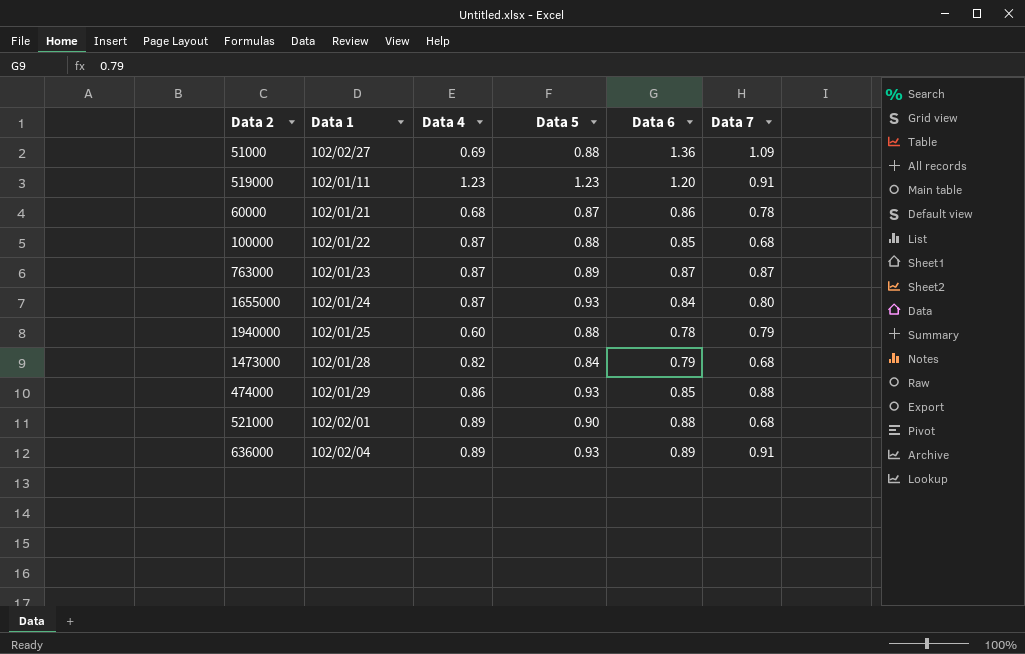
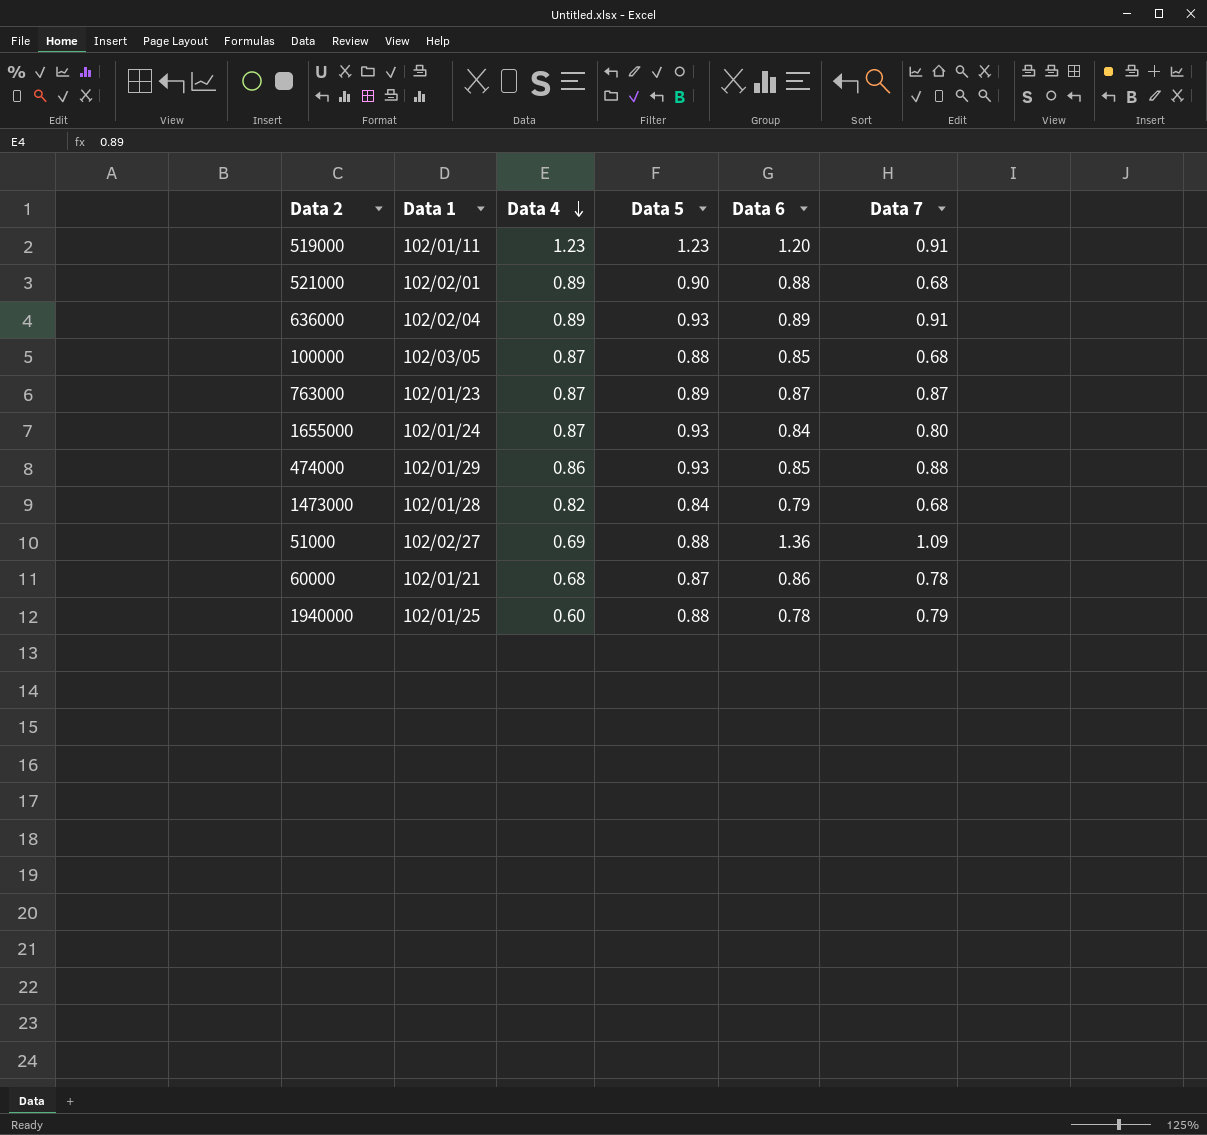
row order: none -> Data 4 descending
100000 | Data 1: 102/01/22 -> 102/03/05

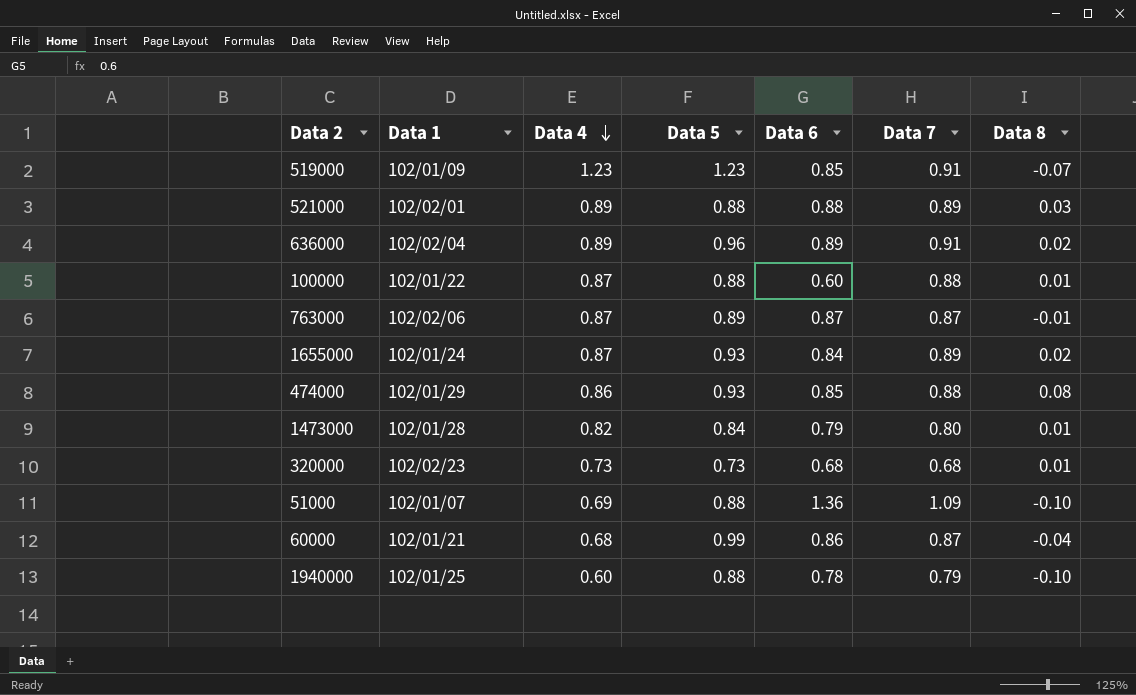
column Data 8 | position: none -> 7
519000 | Data 1: 102/01/11 -> 102/01/09
519000 | Data 6: 1.20 -> 0.85
521000 | Data 5: 0.90 -> 0.88
521000 | Data 7: 0.68 -> 0.89
636000 | Data 5: 0.93 -> 0.96
100000 | Data 1: 102/03/05 -> 102/01/22
100000 | Data 6: 0.85 -> 0.60
100000 | Data 7: 0.68 -> 0.88
763000 | Data 1: 102/01/23 -> 102/02/06
1655000 | Data 7: 0.80 -> 0.89
1473000 | Data 7: 0.68 -> 0.80
row 320000: none -> 102/02/23 | 0.73 | 0.73 | 0.68 | 0.68 | 0.01
51000 | Data 1: 102/02/27 -> 102/01/07
60000 | Data 5: 0.87 -> 0.99
60000 | Data 7: 0.78 -> 0.87

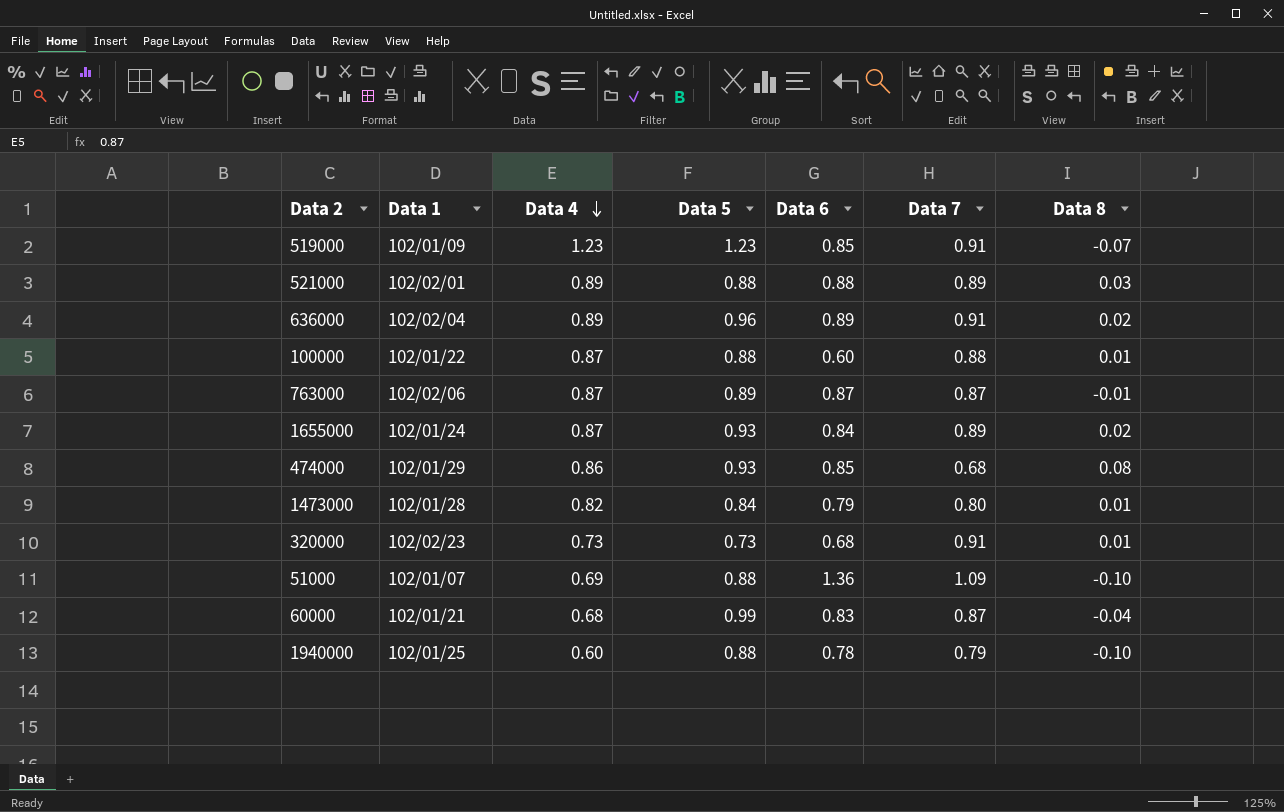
474000 | Data 7: 0.88 -> 0.68
320000 | Data 7: 0.68 -> 0.91
60000 | Data 6: 0.86 -> 0.83

